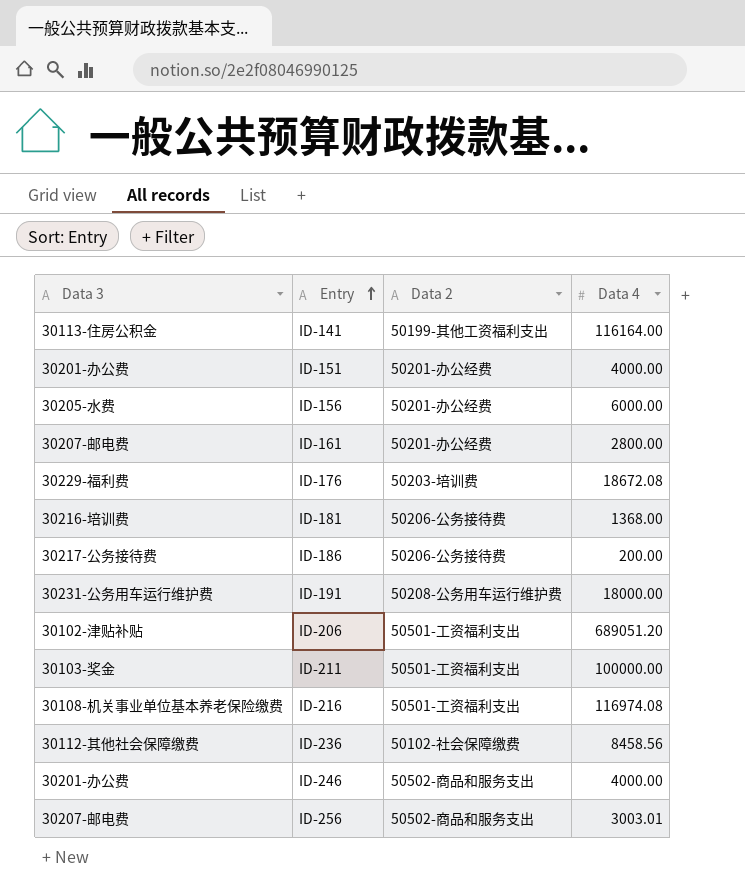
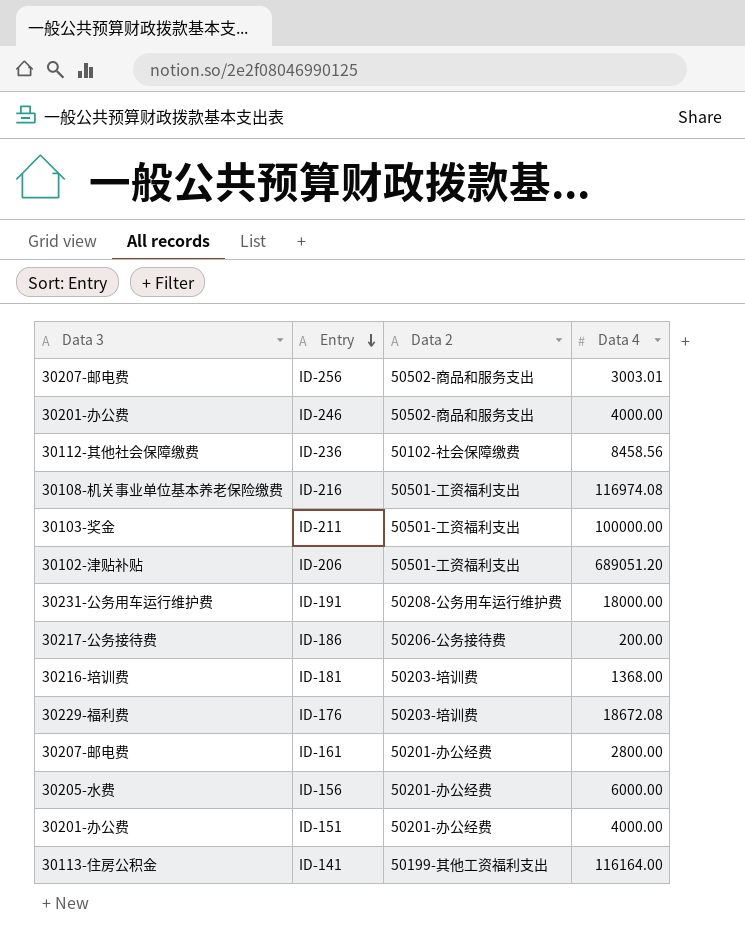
row order: Entry ascending -> Entry descending
ID-181 | Data 2: 50206-公务接待费 -> 50203-培训费

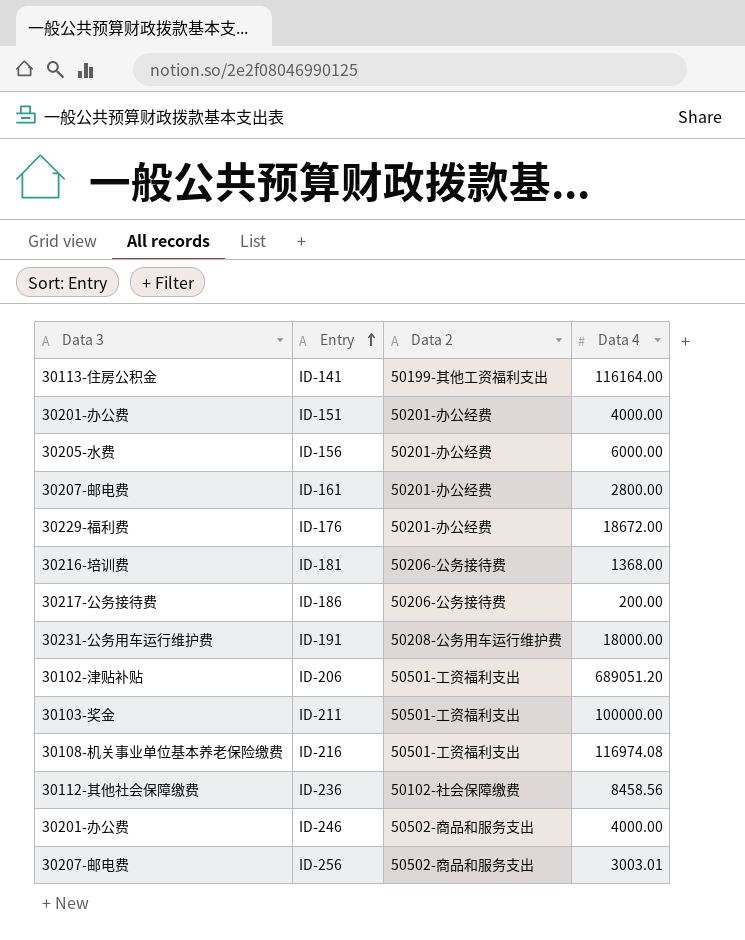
row order: Entry descending -> Entry ascending
ID-176 | Data 2: 50203-培训费 -> 50201-办公经费
ID-176 | Data 4: 18672.08 -> 18672.00
ID-181 | Data 2: 50203-培训费 -> 50206-公务接待费

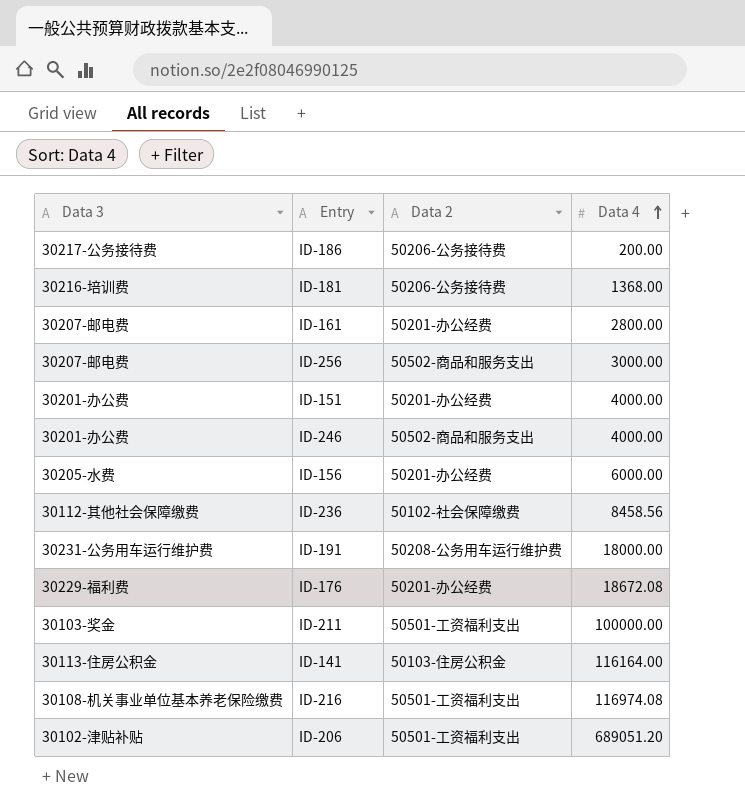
row order: Entry ascending -> Data 4 ascending
ID-256 | Data 4: 3003.01 -> 3000.00
ID-176 | Data 4: 18672.00 -> 18672.08
ID-141 | Data 2: 50199-其他工资福利支出 -> 50103-住房公积金

